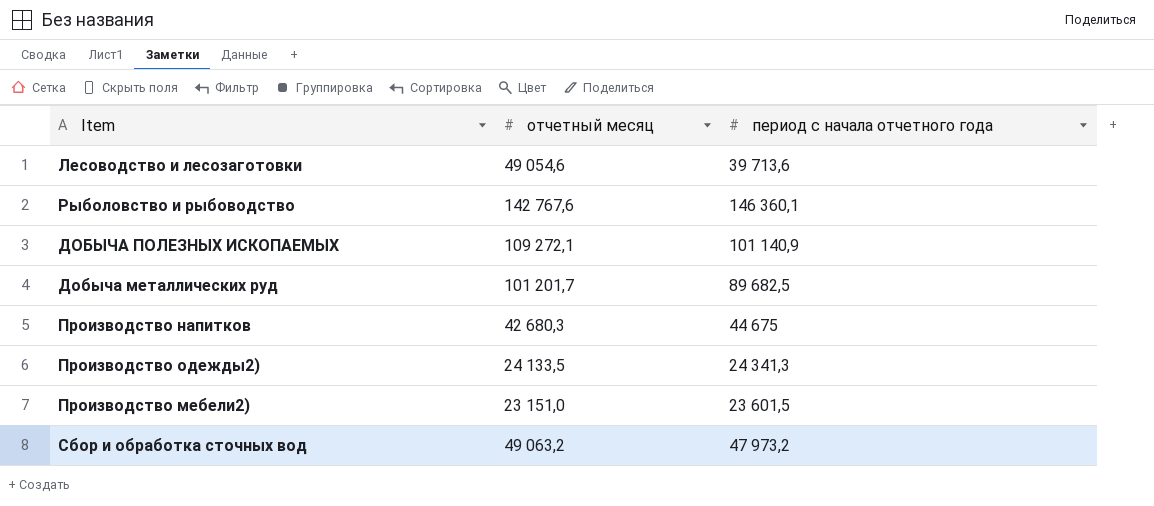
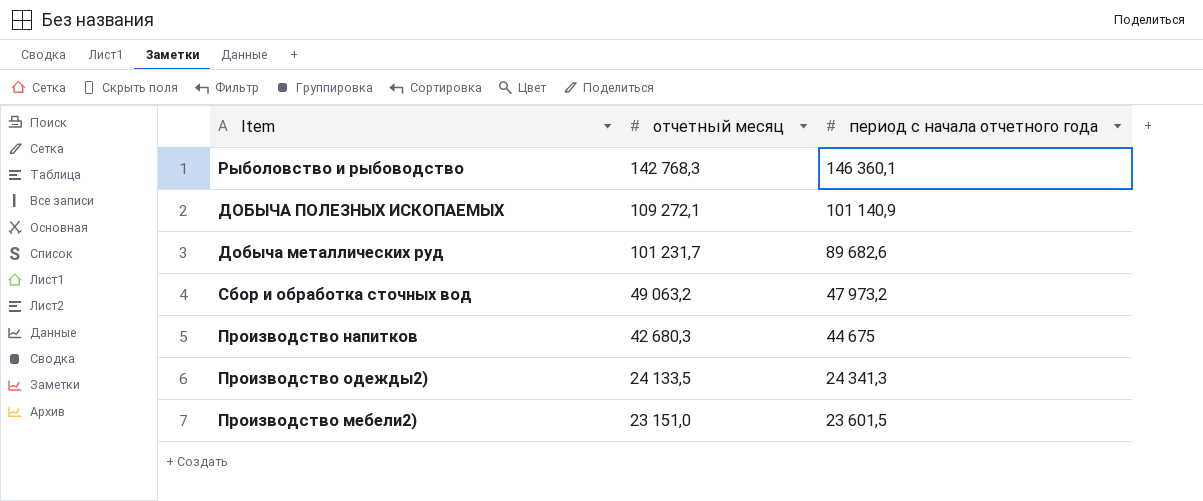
row order: none -> отчетный месяц descending
row Лесоводство и лесозаготовки: 49 054,6 | 39 713,6 -> none
Рыболовство и рыбоводство | отчетный месяц: 142 767,6 -> 142 768,3
Добыча металлических руд | отчетный месяц: 101 201,7 -> 101 231,7
Добыча металлических руд | период с начала отчетного года: 89 682,5 -> 89 682,6

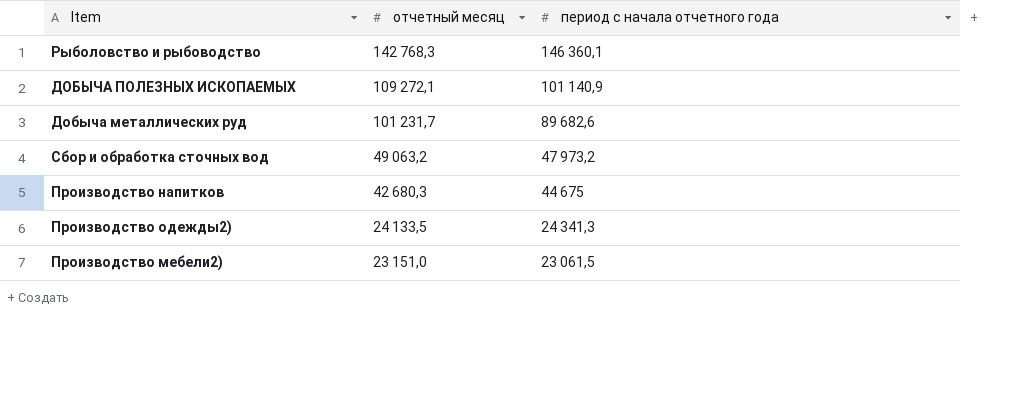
Производство мебели2) | период с начала отчетного года: 23 601,5 -> 23 061,5

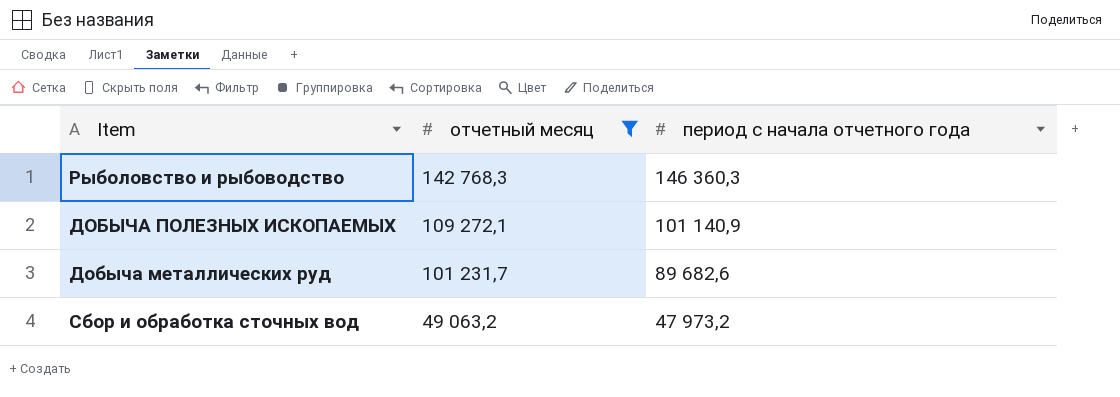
filter: none -> отчетный месяц >= 49 063,2
Рыболовство и рыбоводство | период с начала отчетного года: 146 360,1 -> 146 360,3

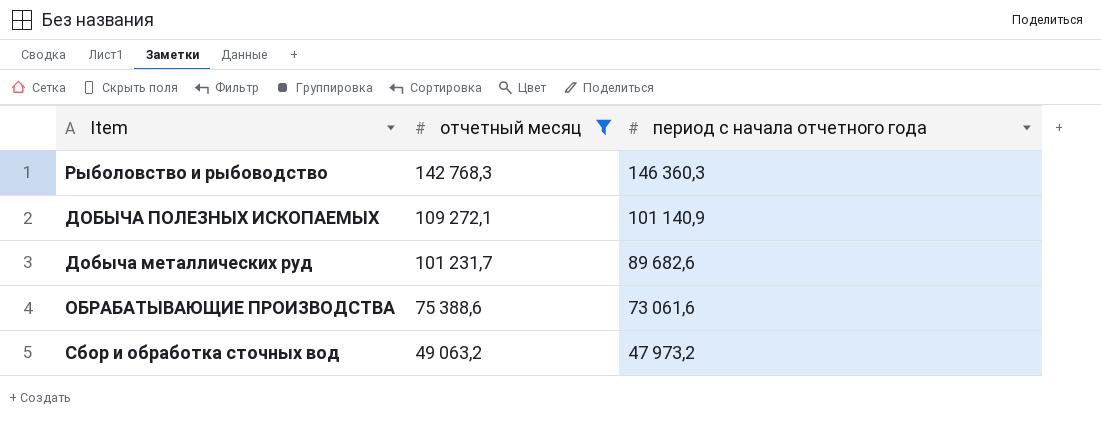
row ОБРАБАТЫВАЮЩИЕ ПРОИЗВОДСТВА: none -> 75 388,6 | 73 061,6

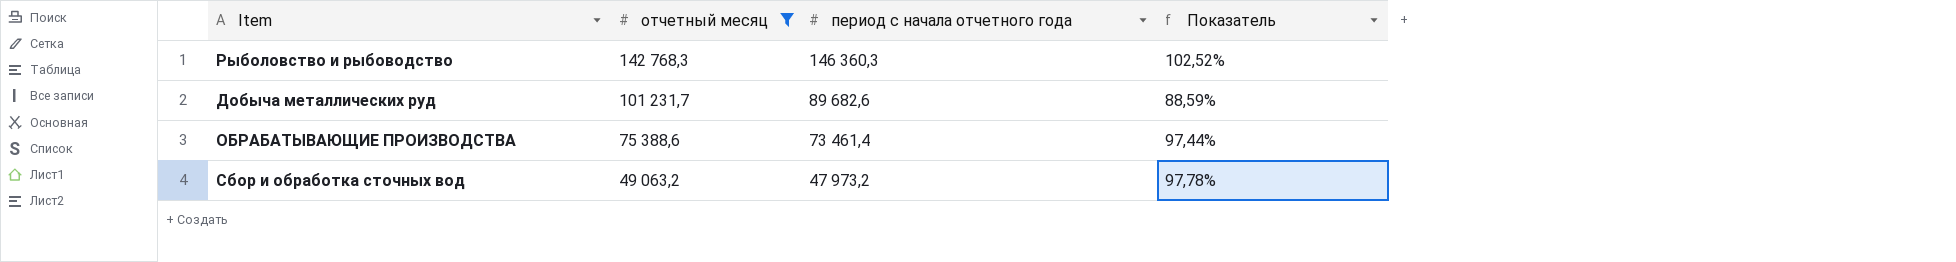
column Показатель | formula: none -> [период с начала отчетного года] / [отчетный месяц]
row ДОБЫЧА ПОЛЕЗНЫХ ИСКОПАЕМЫХ: 109 272,1 | 101 140,9 -> none
ОБРАБАТЫВАЮЩИЕ ПРОИЗВОДСТВА | период с начала отчетного года: 73 061,6 -> 73 461,4

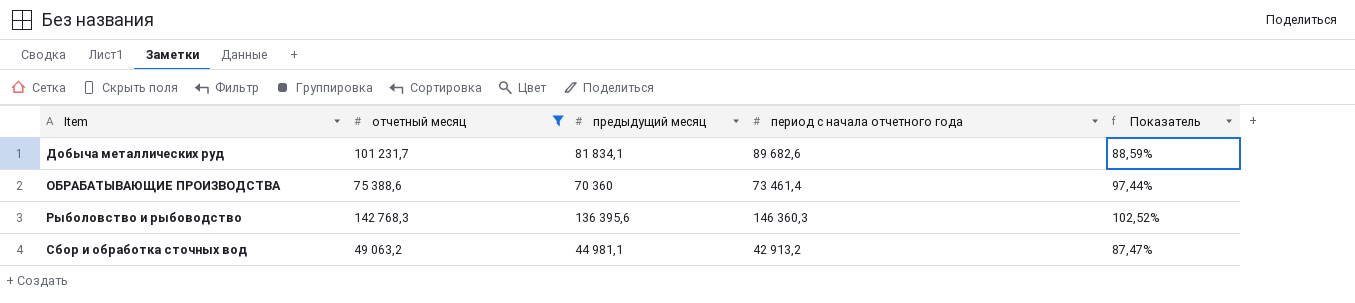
row order: отчетный месяц descending -> Item ascending
column предыдущий месяц | position: none -> 3
Сбор и обработка сточных вод | период с начала отчетного года: 47 973,2 -> 42 913,2
Сбор и обработка сточных вод | Показатель: 97,78% -> 87,47%

